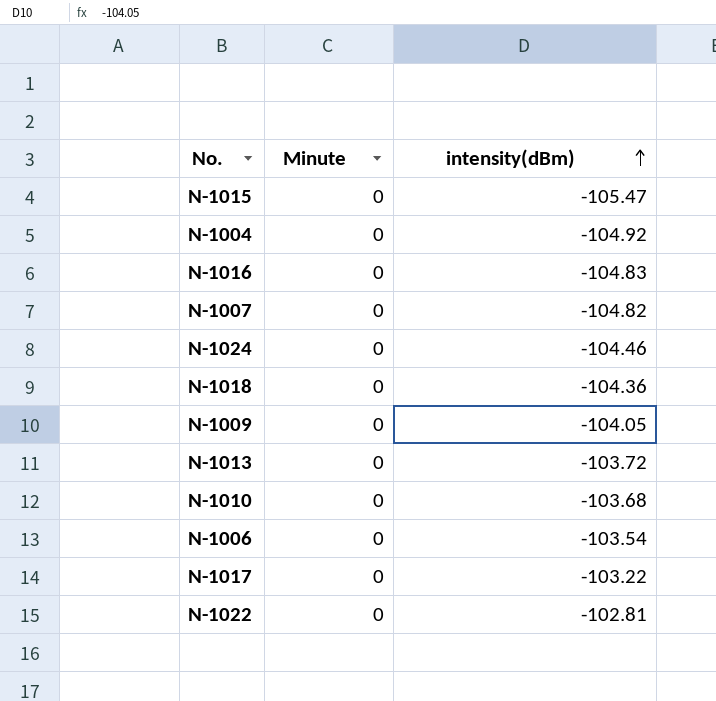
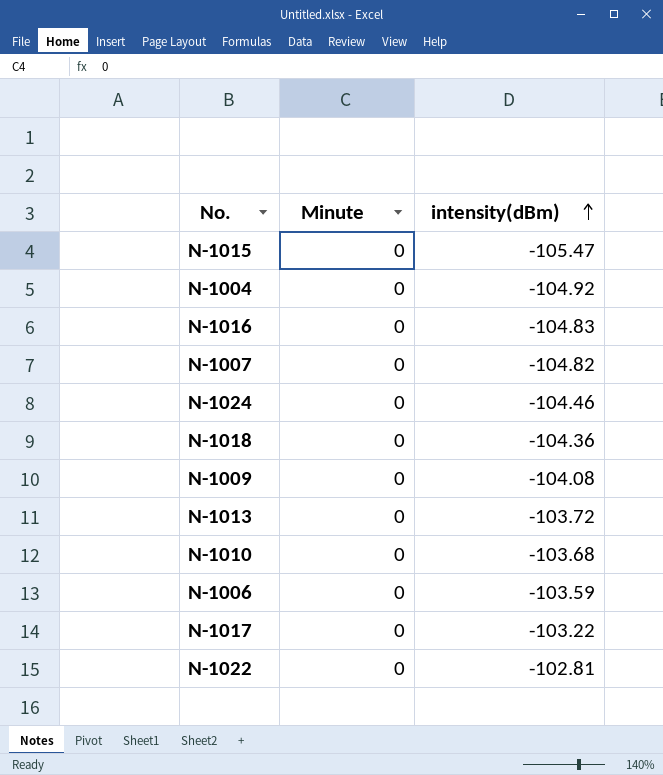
N-1009 | intensity(dBm): -104.05 -> -104.08
N-1006 | intensity(dBm): -103.54 -> -103.59

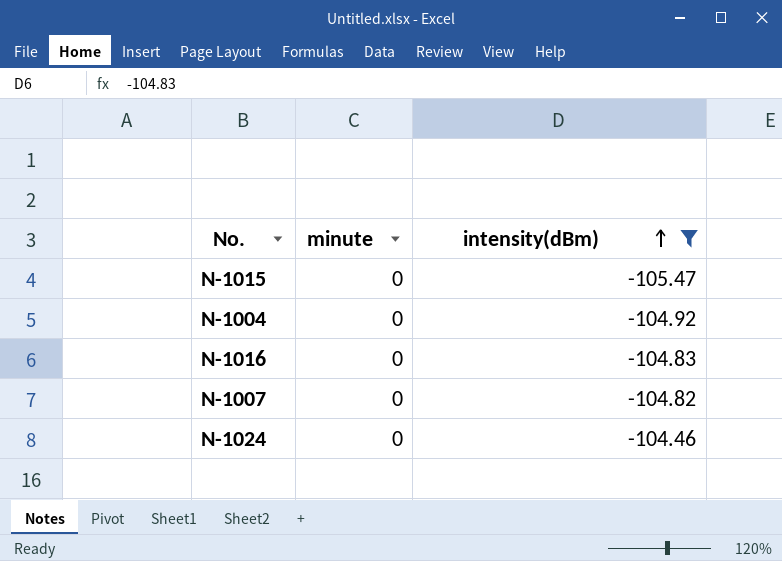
filter: none -> intensity(dBm) <= -104.46
column name: Minute -> minute

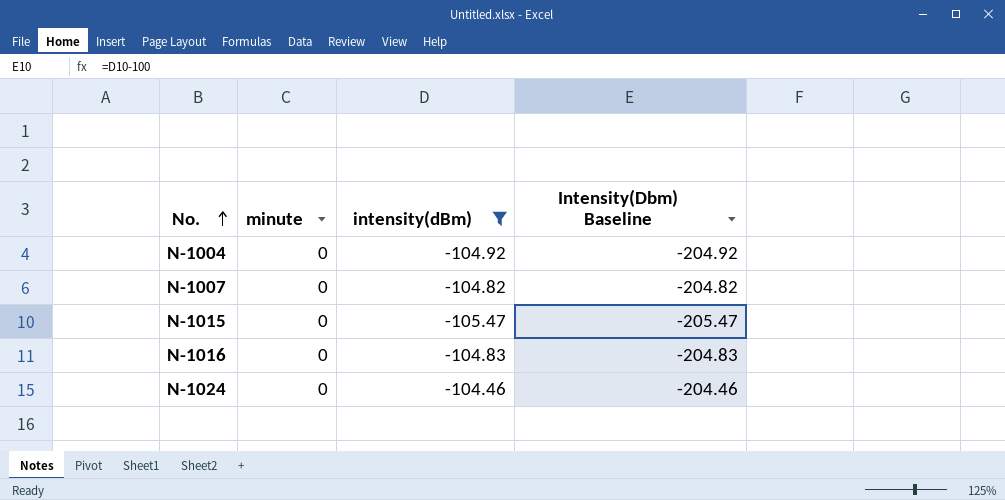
row order: intensity(dBm) ascending -> No. ascending
column Intensity(Dbm) Baseline | formula: none -> [intensity(dBm)] - 100

